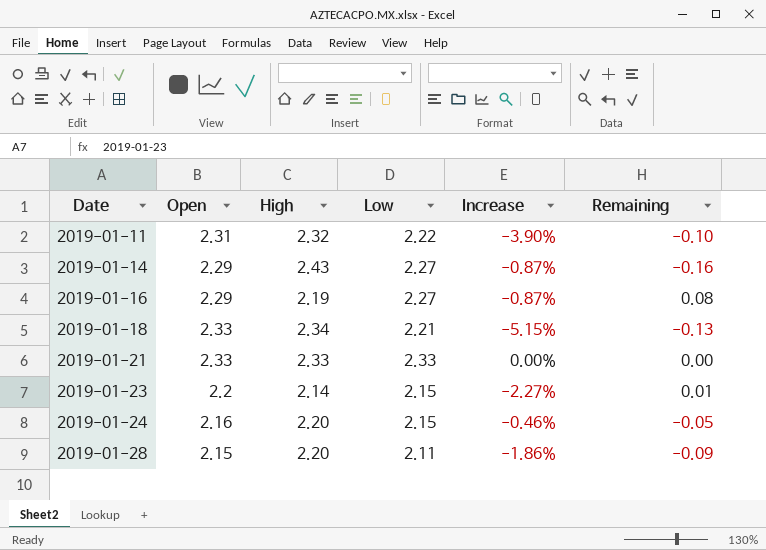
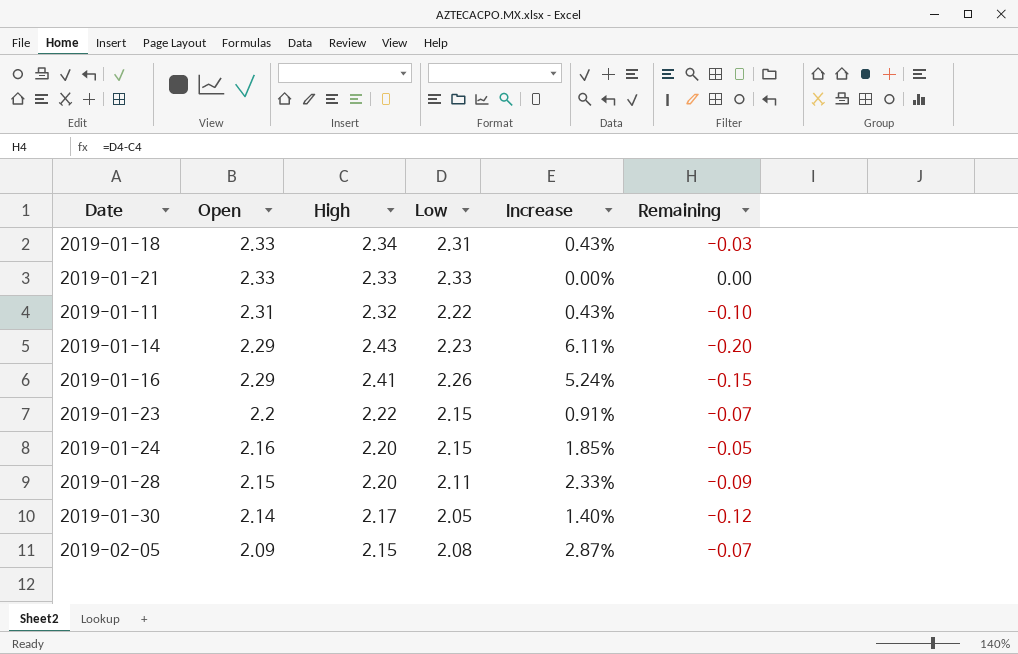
row order: Date ascending -> Open descending
column Increase | formula: ([Low] - [Open]) / [Open] -> ([High] - [Open]) / [Open]
2019-01-18 | Low: 2.21 -> 2.31
2019-01-18 | Remaining: -0.13 -> -0.03
2019-01-14 | Low: 2.27 -> 2.23
2019-01-14 | Remaining: -0.16 -> -0.20
2019-01-16 | High: 2.19 -> 2.41
2019-01-16 | Low: 2.27 -> 2.26
2019-01-16 | Remaining: 0.08 -> -0.15
2019-01-23 | High: 2.14 -> 2.22
2019-01-23 | Remaining: 0.01 -> -0.07
row 2019-01-30: none -> 2.14 | 2.17 | 2.05 | 1.40% | -0.12
row 2019-02-05: none -> 2.09 | 2.15 | 2.08 | 2.87% | -0.07

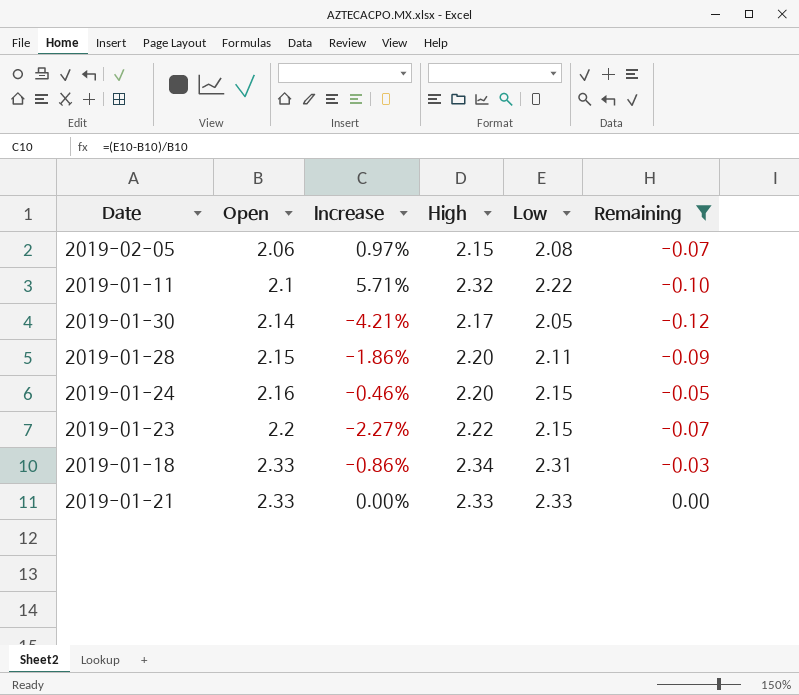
filter: none -> Remaining >= -0.12
row order: Open descending -> Open ascending
column Increase | formula: ([High] - [Open]) / [Open] -> ([Low] - [Open]) / [Open]
column Increase | position: 5 -> 3
2019-02-05 | Open: 2.09 -> 2.06
2019-01-11 | Open: 2.31 -> 2.1

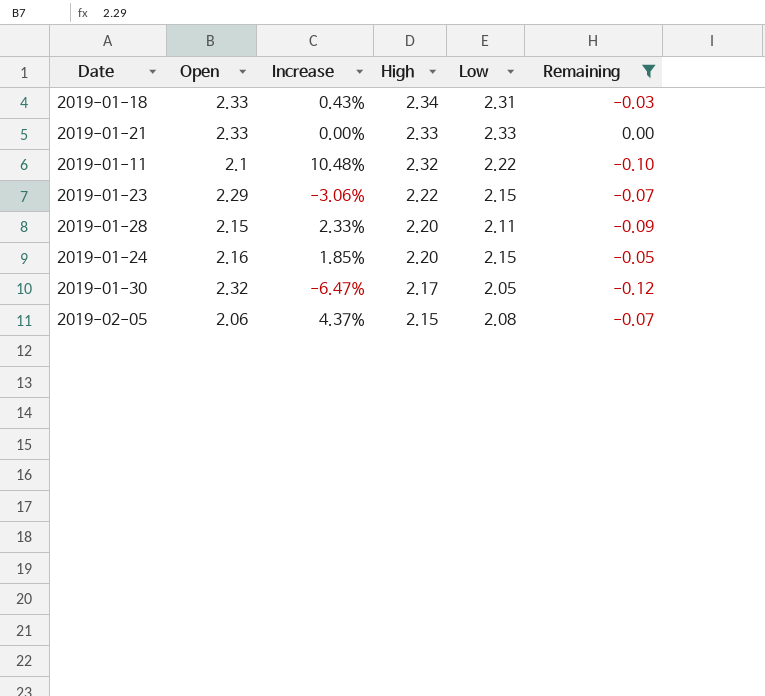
row order: Open ascending -> High descending
column Increase | formula: ([Low] - [Open]) / [Open] -> ([High] - [Open]) / [Open]
2019-01-23 | Open: 2.2 -> 2.29
2019-01-30 | Open: 2.14 -> 2.32

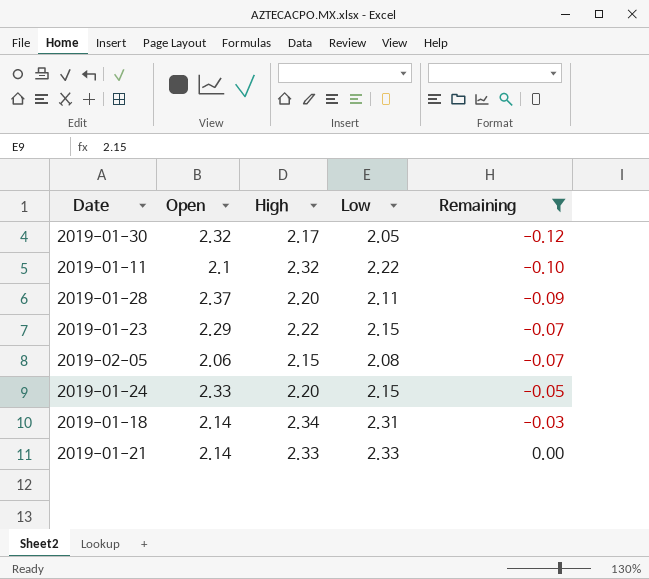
row order: High descending -> Remaining ascending
column Increase | formula: ([High] - [Open]) / [Open] -> none
2019-01-28 | Open: 2.15 -> 2.37
2019-01-24 | Open: 2.16 -> 2.33
2019-01-18 | Open: 2.33 -> 2.14
2019-01-21 | Open: 2.33 -> 2.14

